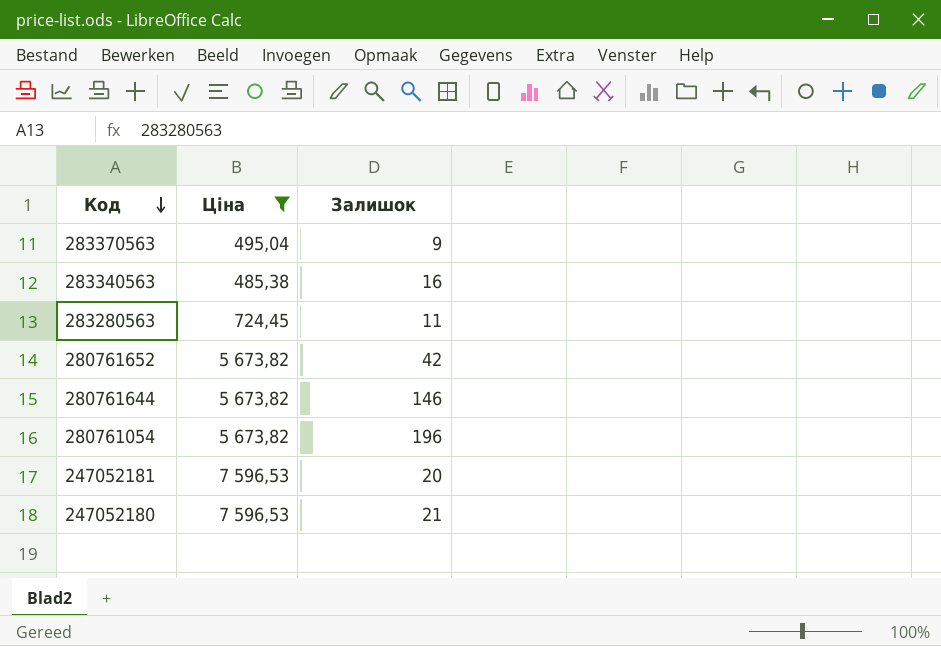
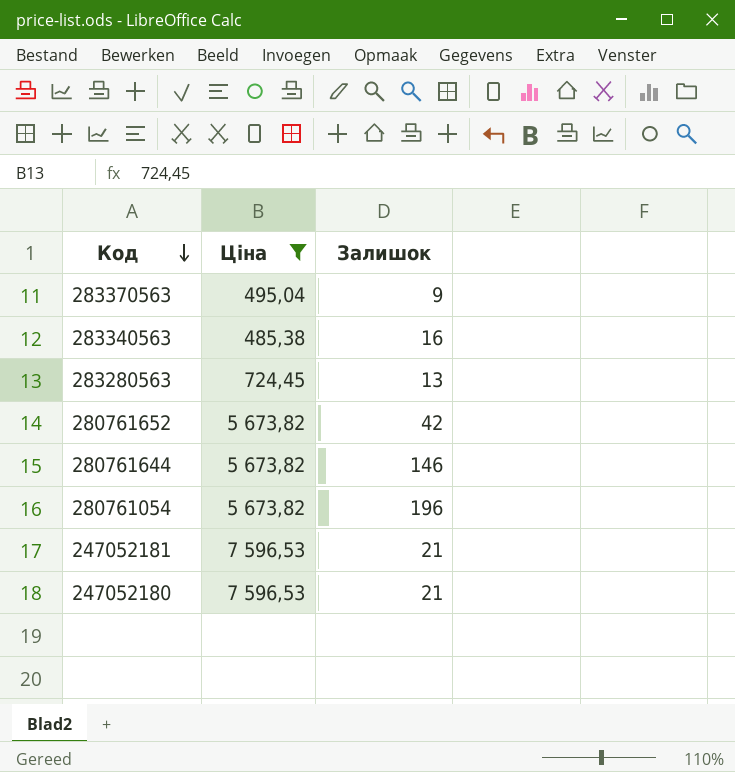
283280563 | Залишок: 11 -> 13
247052181 | Залишок: 20 -> 21

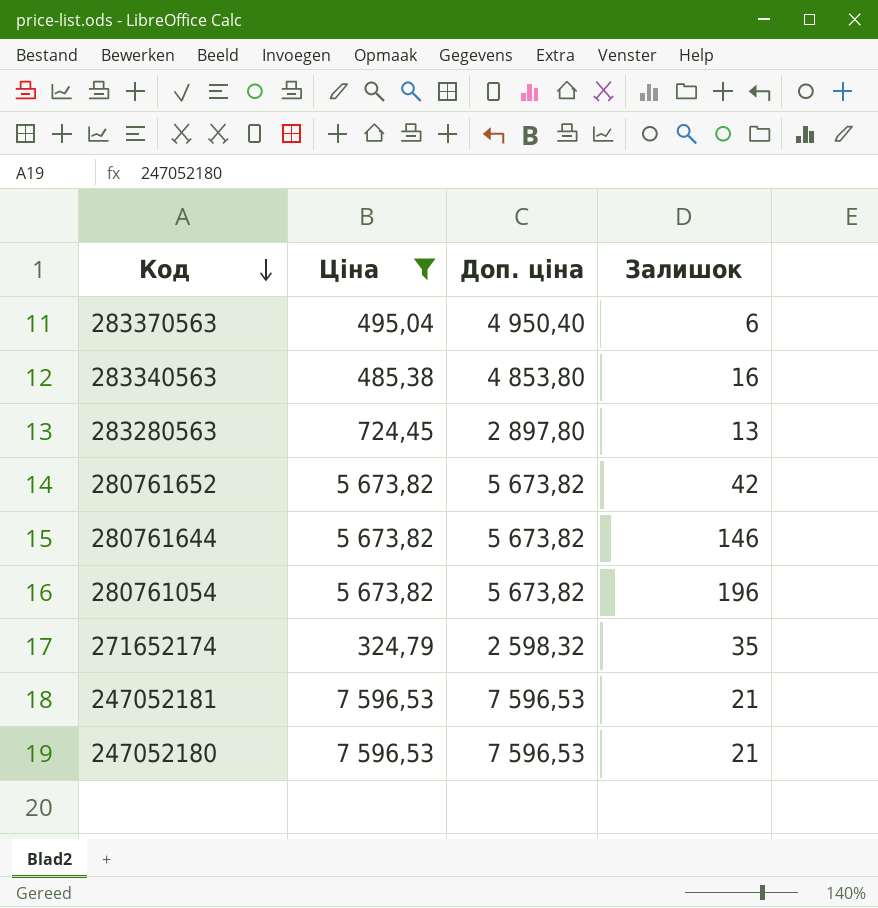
column Доп. ціна | position: none -> 3
283370563 | Залишок: 9 -> 6
row 271652174: none -> 324,79 | 2 598,32 | 35

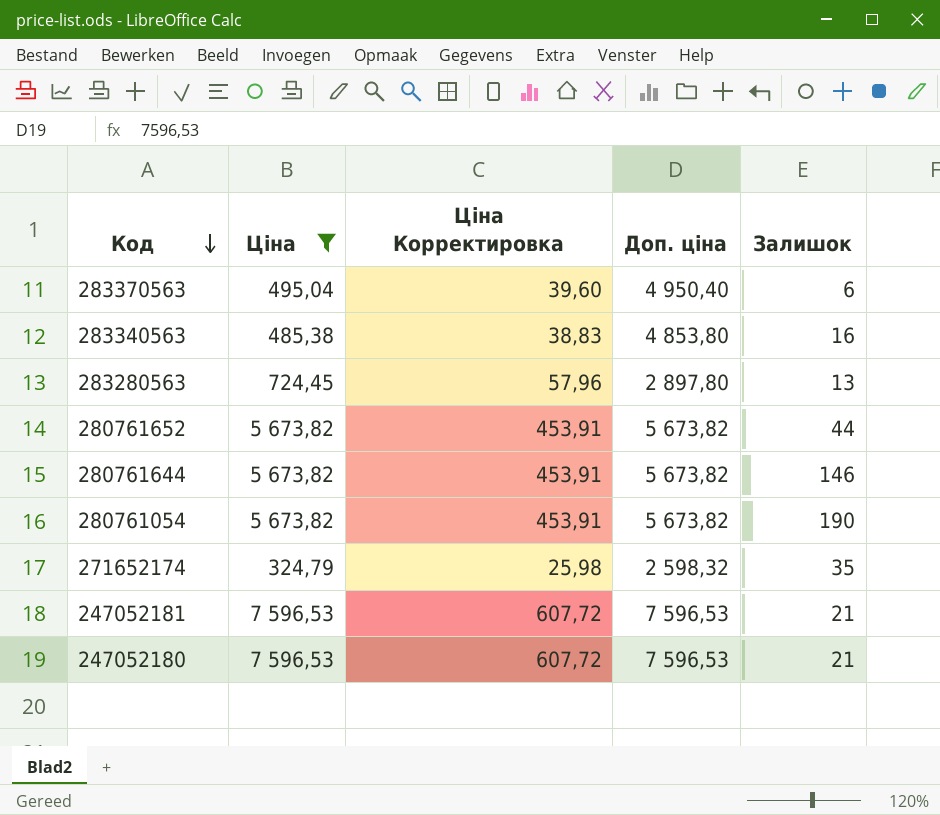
column Ціна Корректировка | formula: none -> [Ціна] * 0,08
280761652 | Залишок: 42 -> 44
280761054 | Залишок: 196 -> 190

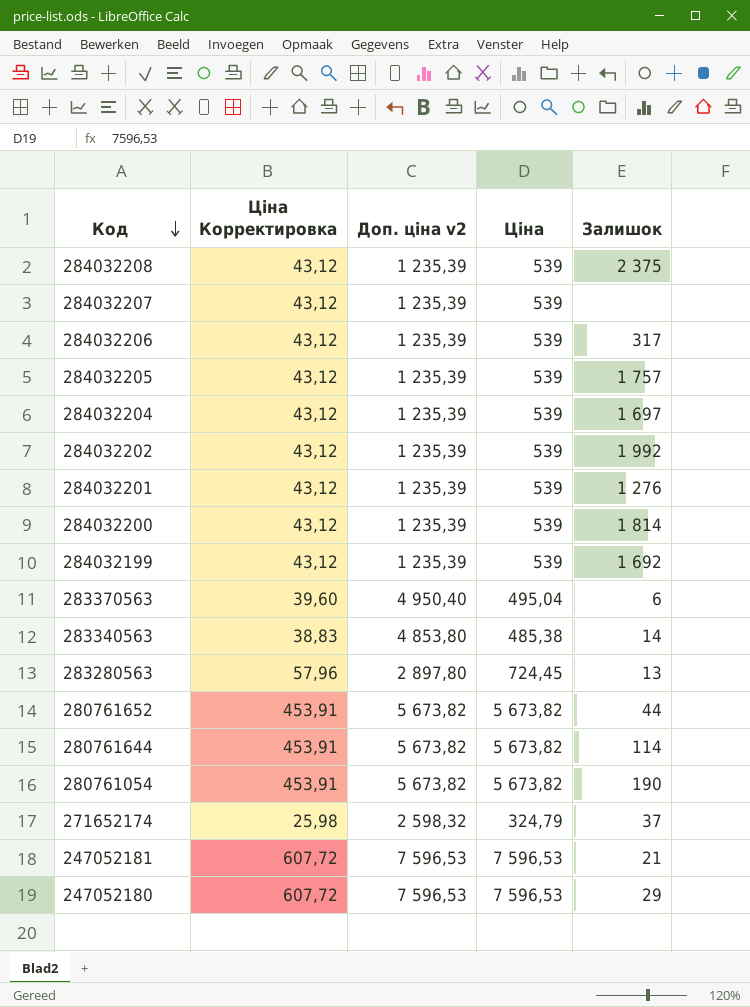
filter: Ціна != 539 -> none
column name: Доп. ціна -> Доп. ціна v2
column Ціна | position: 2 -> 4
283340563 | Залишок: 16 -> 14
280761644 | Залишок: 146 -> 114
271652174 | Залишок: 35 -> 37
247052180 | Залишок: 21 -> 29

